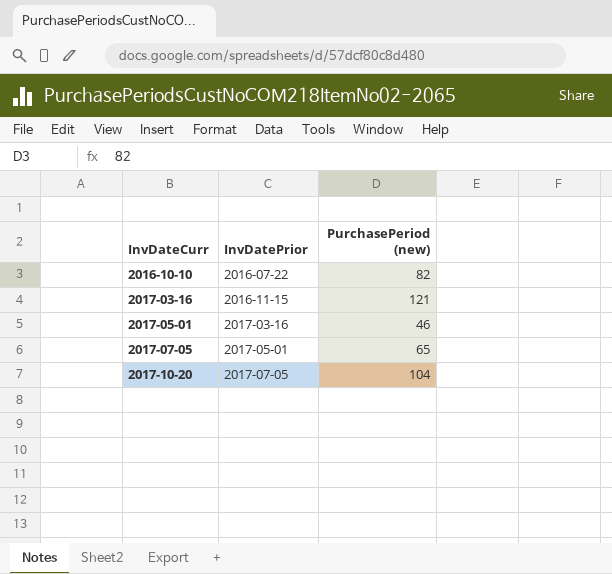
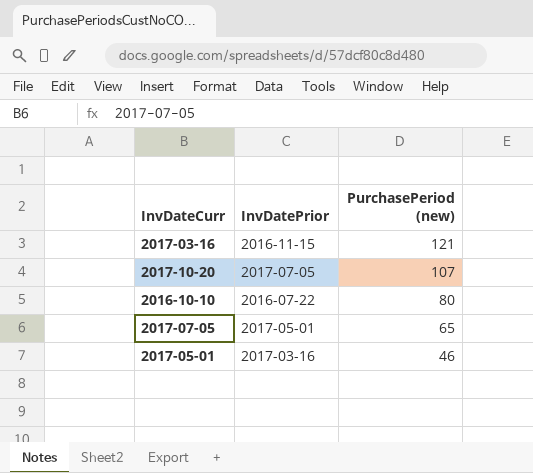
row order: InvDateCurr ascending -> PurchasePeriod (new) descending
2017-10-20 | PurchasePeriod (new): 104 -> 107
2016-10-10 | PurchasePeriod (new): 82 -> 80

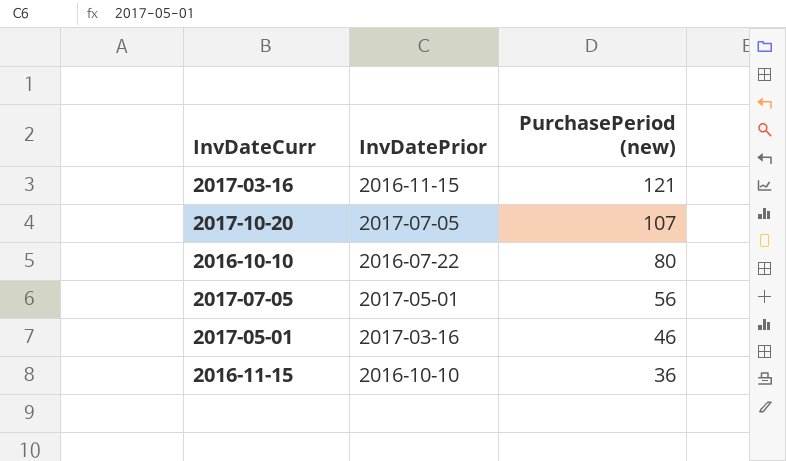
2017-07-05 | PurchasePeriod (new): 65 -> 56
row 2016-11-15: none -> 2016-10-10 | 36

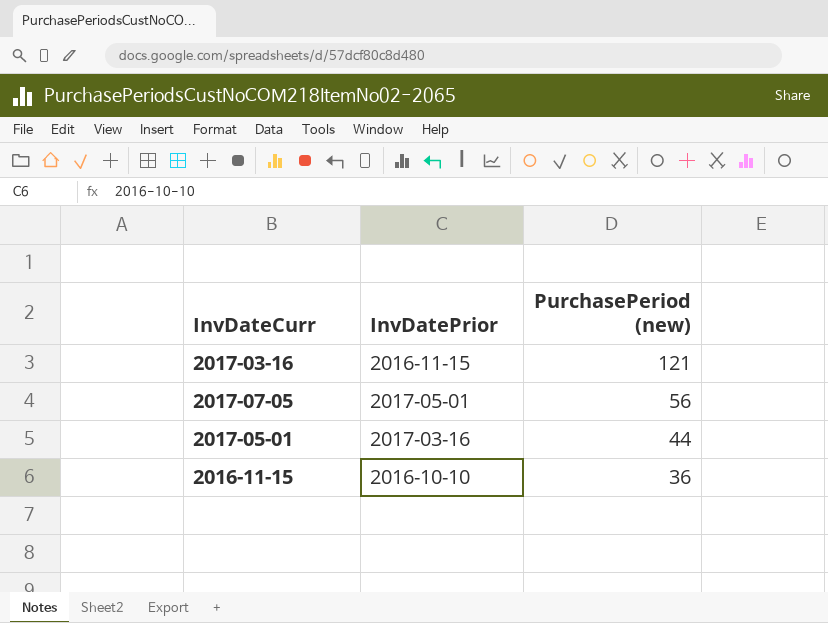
row 2017-10-20: 2017-07-05 | 107 -> none
row 2016-10-10: 2016-07-22 | 80 -> none
2017-05-01 | PurchasePeriod (new): 46 -> 44

